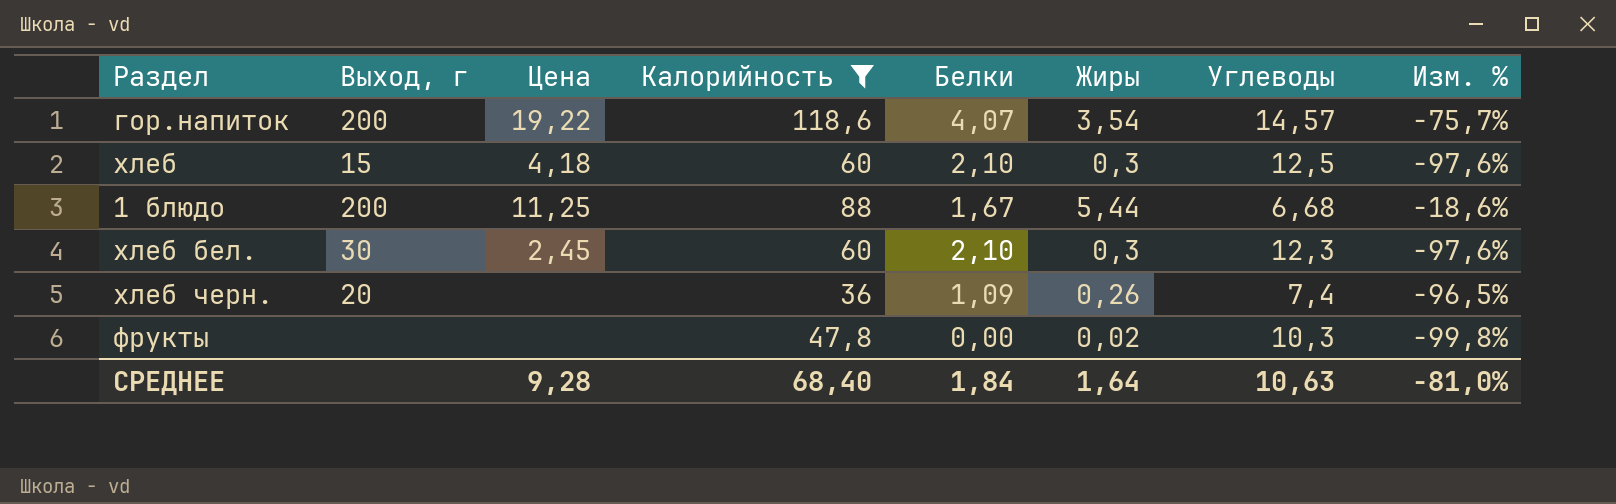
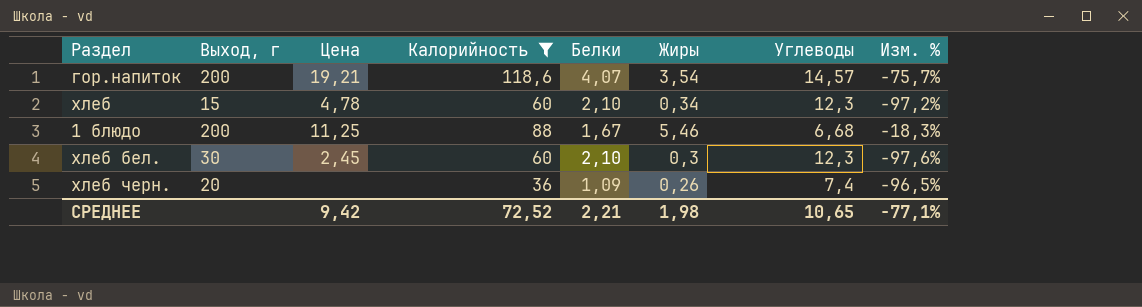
row фрукты: none | none | 47,8 | 0,00 | 0,02 | 10,3 | -99,8% -> none
гор.напиток | Цена: 19,22 -> 19,21
хлеб | Цена: 4,18 -> 4,78
хлеб | Жиры: 0,3 -> 0,34
хлеб | Углеводы: 12,5 -> 12,3
хлеб | Изм. %: -97,6% -> -97,2%
1 блюдо | Жиры: 5,44 -> 5,46
1 блюдо | Изм. %: -18,6% -> -18,3%
СРЕДНЕЕ | Цена: 9,28 -> 9,42
СРЕДНЕЕ | Калорийность: 68,40 -> 72,52
СРЕДНЕЕ | Белки: 1,84 -> 2,21
СРЕДНЕЕ | Жиры: 1,64 -> 1,98
СРЕДНЕЕ | Углеводы: 10,63 -> 10,65
СРЕДНЕЕ | Изм. %: -81,0% -> -77,1%

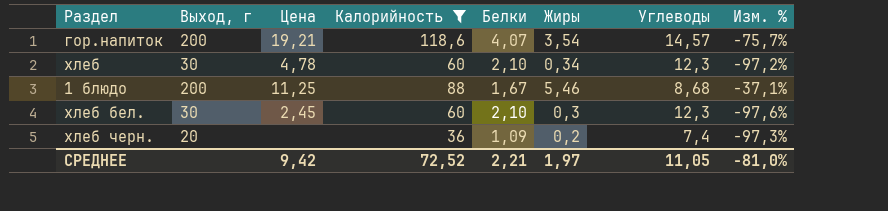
хлеб | Выход, г: 15 -> 30
1 блюдо | Углеводы: 6,68 -> 8,68
1 блюдо | Изм. %: -18,3% -> -37,1%
хлеб черн. | Жиры: 0,26 -> 0,2
хлеб черн. | Изм. %: -96,5% -> -97,3%
СРЕДНЕЕ | Жиры: 1,98 -> 1,97
СРЕДНЕЕ | Углеводы: 10,65 -> 11,05
СРЕДНЕЕ | Изм. %: -77,1% -> -81,0%

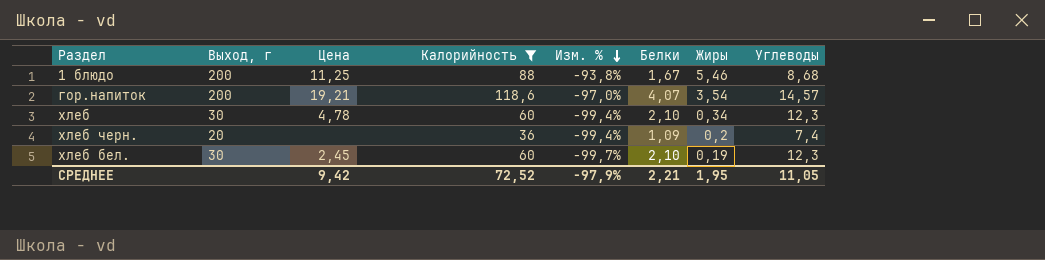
row order: none -> Изм. % descending
column Изм. % | formula: ([Жиры] - [Углеводы]) / [Углеводы] -> ([Жиры] - [Калорийность]) / [Калорийность]
column Изм. % | position: 8 -> 5
хлеб бел. | Жиры: 0,3 -> 0,19
СРЕДНЕЕ | Изм. %: -81,0% -> -97,9%
СРЕДНЕЕ | Жиры: 1,97 -> 1,95

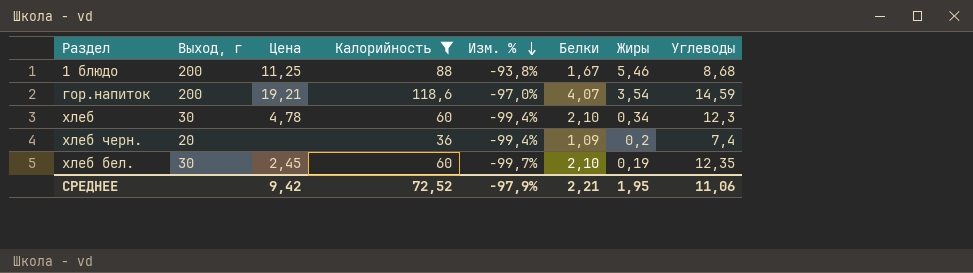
гор.напиток | Углеводы: 14,57 -> 14,59
хлеб бел. | Углеводы: 12,3 -> 12,35
СРЕДНЕЕ | Углеводы: 11,05 -> 11,06

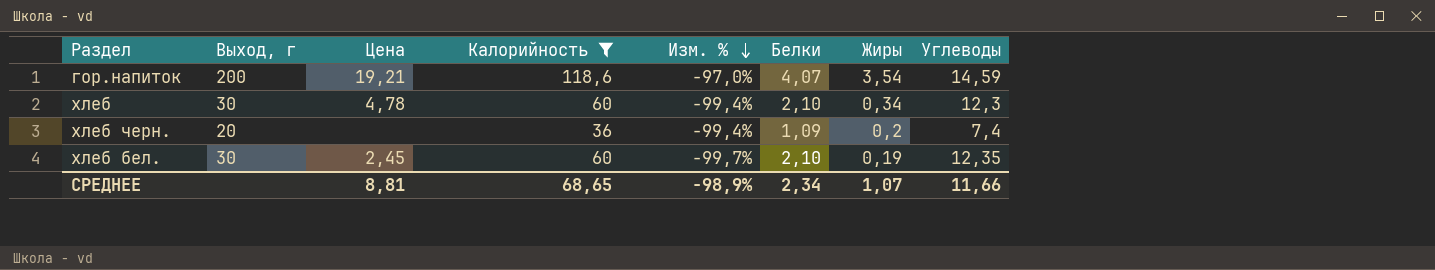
row 1 блюдо: 200 | 11,25 | 88 | -93,8% | 1,67 | 5,46 | 8,68 -> none
СРЕДНЕЕ | Цена: 9,42 -> 8,81
СРЕДНЕЕ | Калорийность: 72,52 -> 68,65
СРЕДНЕЕ | Изм. %: -97,9% -> -98,9%
СРЕДНЕЕ | Белки: 2,21 -> 2,34
СРЕДНЕЕ | Жиры: 1,95 -> 1,07
СРЕДНЕЕ | Углеводы: 11,06 -> 11,66

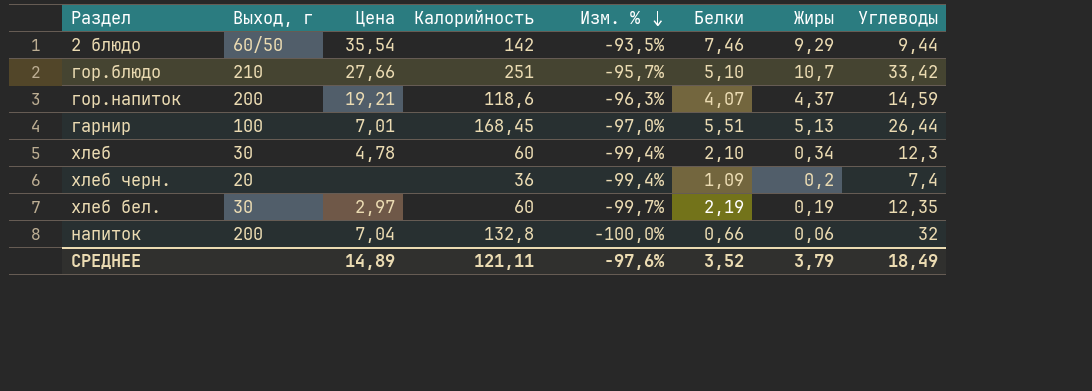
filter: Калорийность <= 118,6 -> none
гор.напиток | Изм. %: -97,0% -> -96,3%
гор.напиток | Жиры: 3,54 -> 4,37
хлеб бел. | Цена: 2,45 -> 2,97
хлеб бел. | Белки: 2,10 -> 2,19
СРЕДНЕЕ | Цена: 8,81 -> 14,89
СРЕДНЕЕ | Калорийность: 68,65 -> 121,11
СРЕДНЕЕ | Изм. %: -98,9% -> -97,6%
СРЕДНЕЕ | Белки: 2,34 -> 3,52
СРЕДНЕЕ | Жиры: 1,07 -> 3,79
СРЕДНЕЕ | Углеводы: 11,66 -> 18,49

